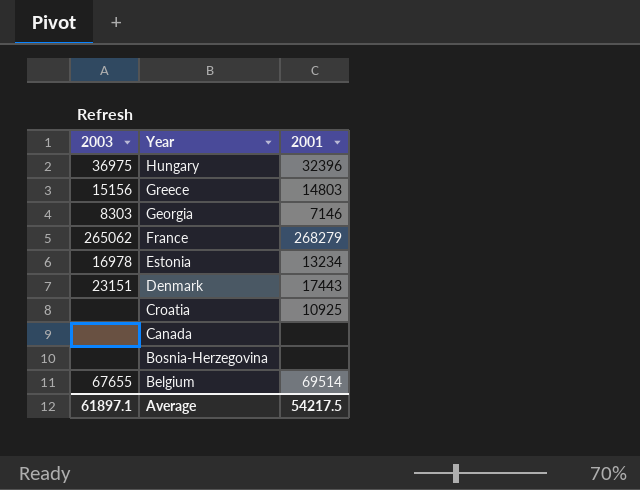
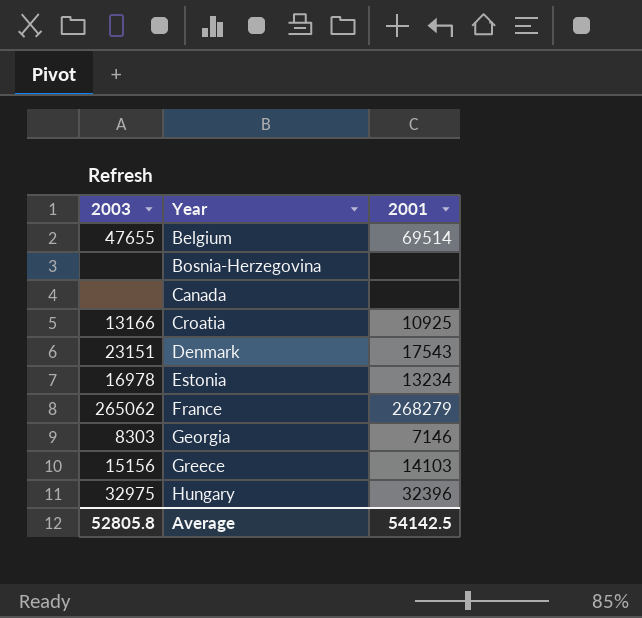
row order: Year descending -> Year ascending
Belgium | 2003: 67655 -> 47655
Croatia | 2003: none -> 13166
Denmark | 2001: 17443 -> 17543
Greece | 2001: 14803 -> 14103
Hungary | 2003: 36975 -> 32975
Average | 2003: 61897.1 -> 52805.8
Average | 2001: 54217.5 -> 54142.5

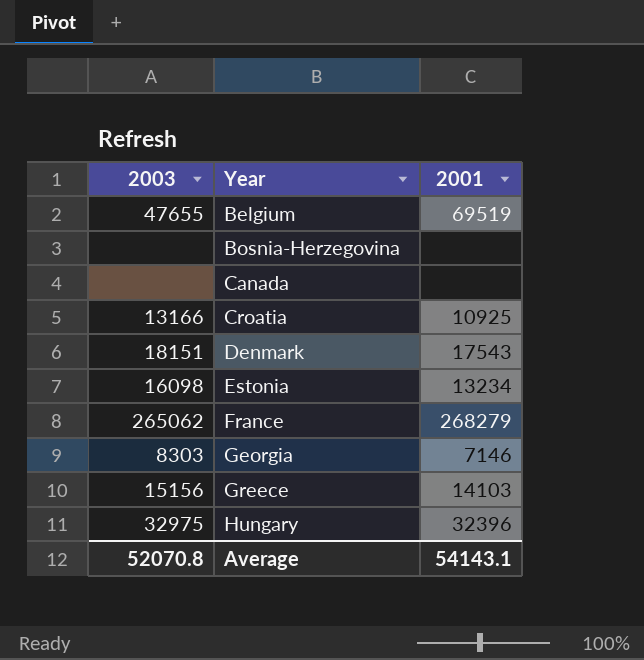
Belgium | 2001: 69514 -> 69519
Denmark | 2003: 23151 -> 18151
Estonia | 2003: 16978 -> 16098
Average | 2003: 52805.8 -> 52070.8
Average | 2001: 54142.5 -> 54143.1

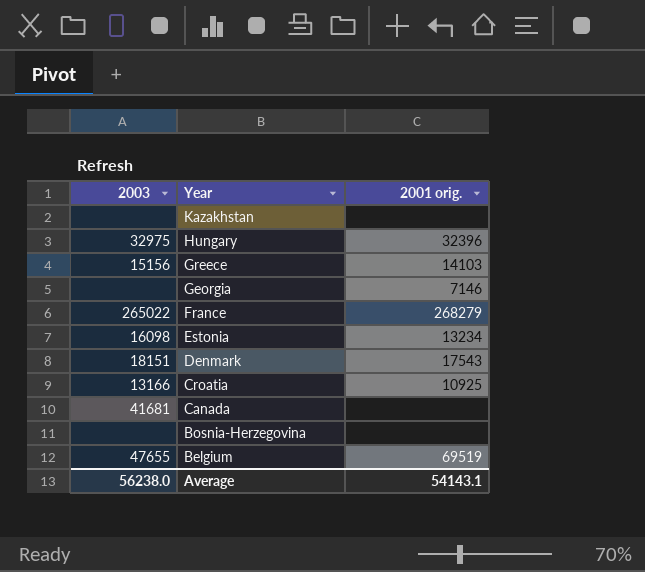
row order: Year ascending -> Year descending
column name: 2001 -> 2001 orig.
row Kazakhstan: none -> none | none
Georgia | 2003: 8303 -> none
France | 2003: 265062 -> 265022
Canada | 2003: none -> 41681
Average | 2003: 52070.8 -> 56238.0

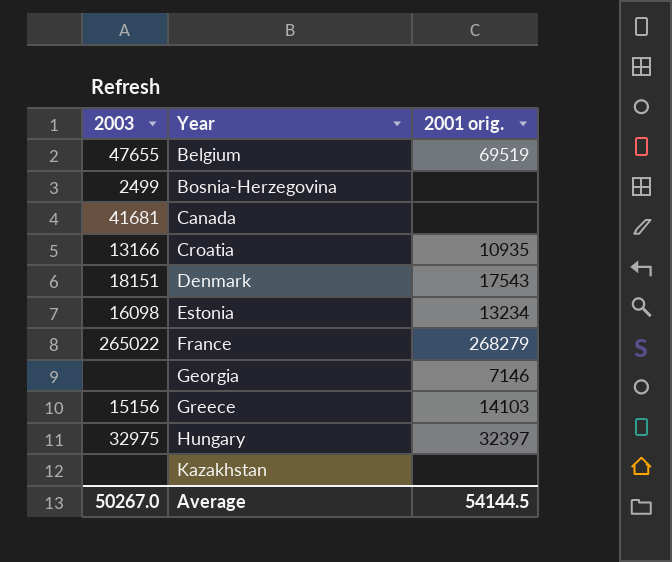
row order: Year descending -> Year ascending
Bosnia-Herzegovina | 2003: none -> 2499
Croatia | 2001 orig.: 10925 -> 10935
Hungary | 2001 orig.: 32396 -> 32397
Average | 2003: 56238.0 -> 50267.0
Average | 2001 orig.: 54143.1 -> 54144.5

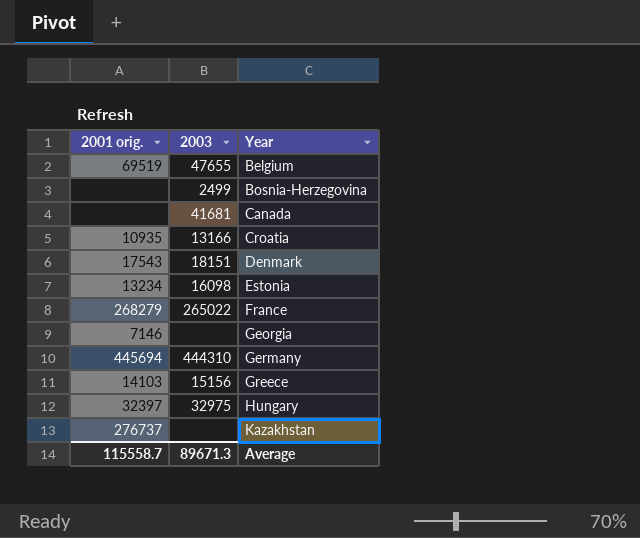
column 2001 orig. | position: 3 -> 1
row Germany: none -> 445694 | 444310
Kazakhstan | 2001 orig.: none -> 276737
Average | 2001 orig.: 54144.5 -> 115558.7
Average | 2003: 50267.0 -> 89671.3

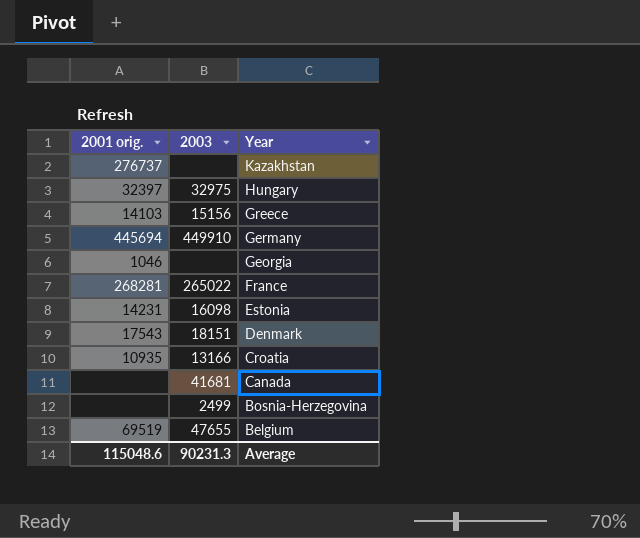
row order: Year ascending -> Year descending
Germany | 2003: 444310 -> 449910
Georgia | 2001 orig.: 7146 -> 1046
France | 2001 orig.: 268279 -> 268281
Estonia | 2001 orig.: 13234 -> 14231
Average | 2001 orig.: 115558.7 -> 115048.6
Average | 2003: 89671.3 -> 90231.3

